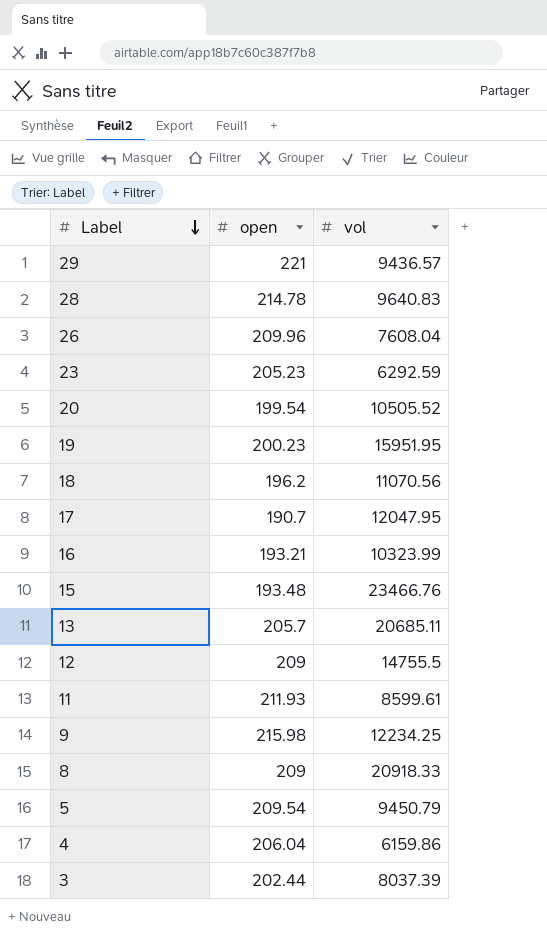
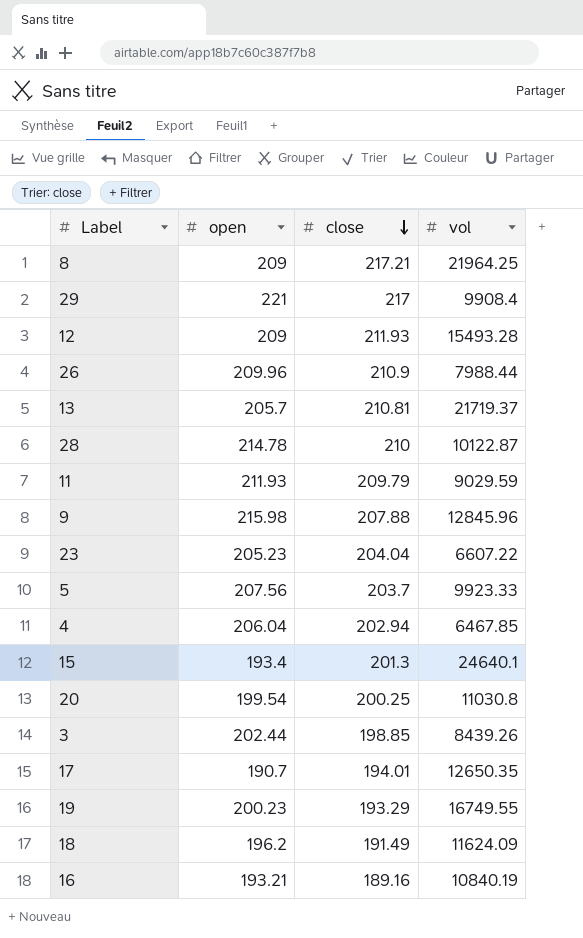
row order: Label descending -> close descending
column close | position: none -> 3
8 | vol: 20918.33 -> 21964.25
29 | vol: 9436.57 -> 9908.4
12 | vol: 14755.5 -> 15493.28
26 | vol: 7608.04 -> 7988.44
13 | vol: 20685.11 -> 21719.37
28 | vol: 9640.83 -> 10122.87
11 | vol: 8599.61 -> 9029.59
9 | vol: 12234.25 -> 12845.96
23 | vol: 6292.59 -> 6607.22
5 | open: 209.54 -> 207.56
5 | vol: 9450.79 -> 9923.33
4 | vol: 6159.86 -> 6467.85
15 | open: 193.48 -> 193.4
15 | vol: 23466.76 -> 24640.1
20 | vol: 10505.52 -> 11030.8
3 | vol: 8037.39 -> 8439.26
17 | vol: 12047.95 -> 12650.35
19 | vol: 15951.95 -> 16749.55
18 | vol: 11070.56 -> 11624.09
16 | vol: 10323.99 -> 10840.19

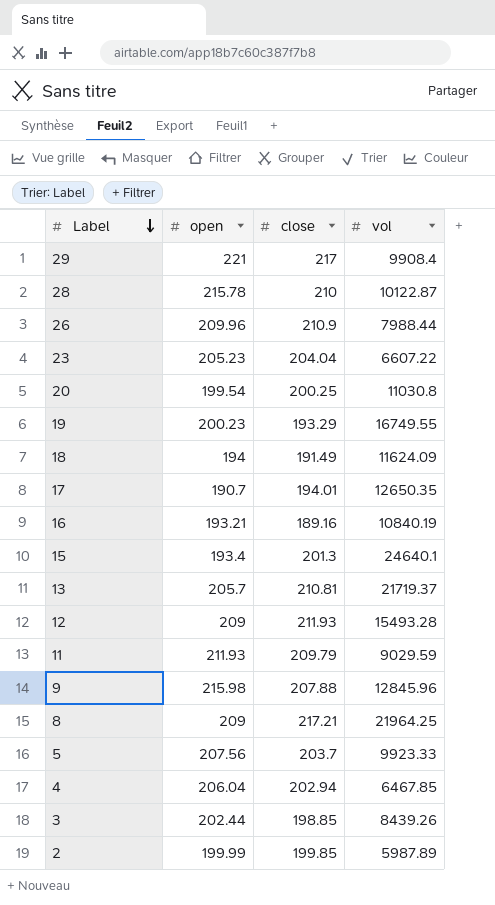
row order: close descending -> Label descending
28 | open: 214.78 -> 215.78
18 | open: 196.2 -> 194
row 2: none -> 199.99 | 199.85 | 5987.89

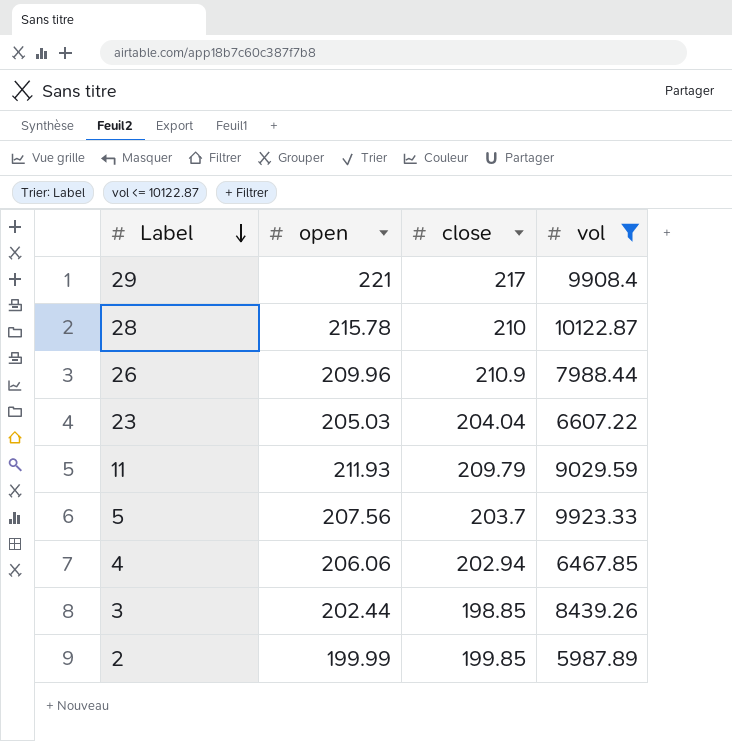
filter: none -> vol <= 10122.87
23 | open: 205.23 -> 205.03
4 | open: 206.04 -> 206.06

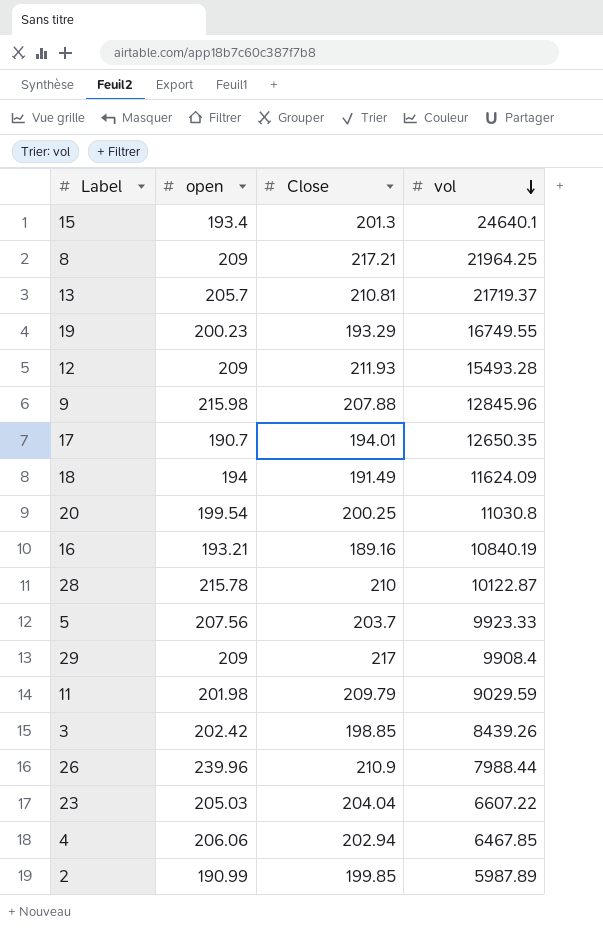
filter: vol <= 10122.87 -> none
row order: Label descending -> vol descending
column name: close -> Close
29 | open: 221 -> 209
11 | open: 211.93 -> 201.98
3 | open: 202.44 -> 202.42
26 | open: 209.96 -> 239.96
2 | open: 199.99 -> 190.99

